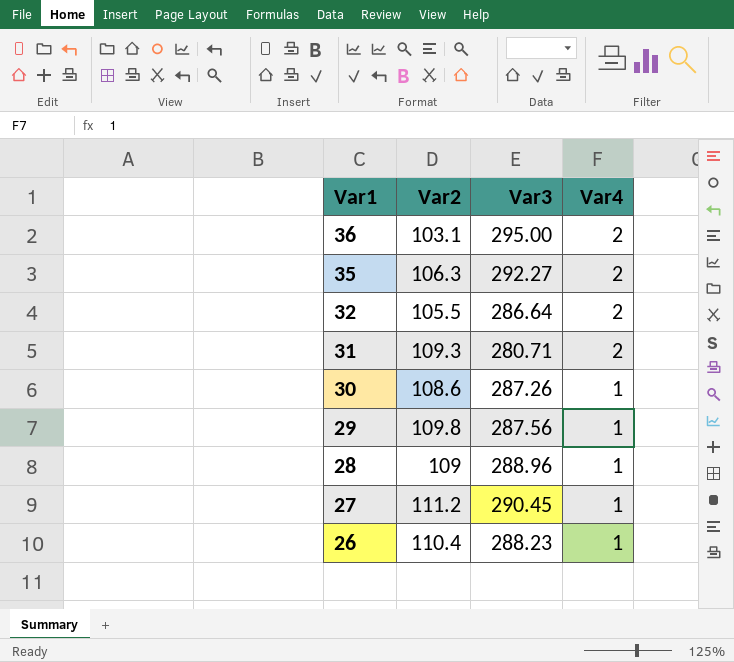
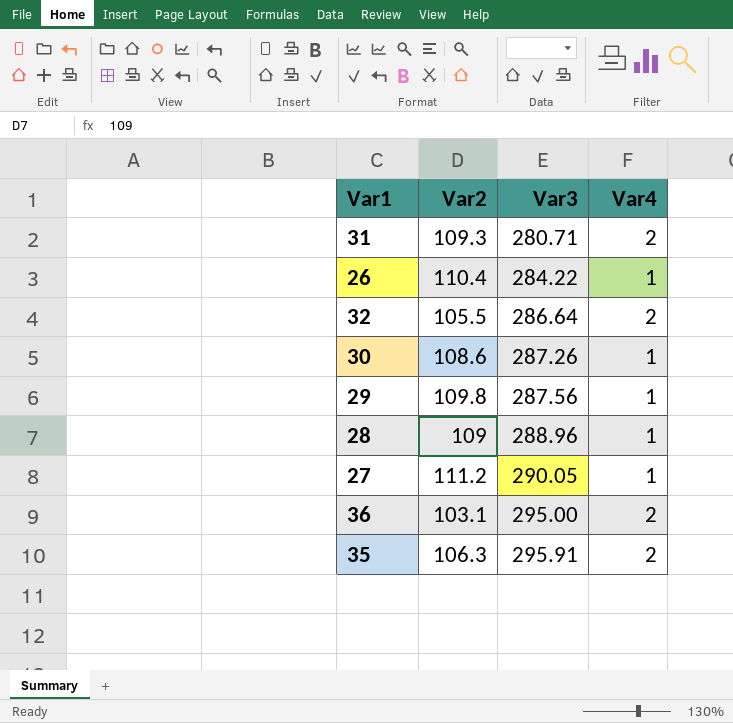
row order: Var1 descending -> Var3 ascending
26 | Var3: 288.23 -> 284.22
27 | Var3: 290.45 -> 290.05
35 | Var3: 292.27 -> 295.91

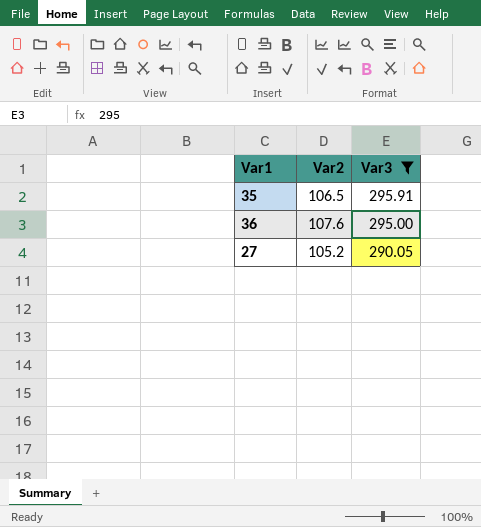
filter: none -> Var3 >= 290.05
row order: Var3 ascending -> Var3 descending
column Var4 | position: 4 -> none
35 | Var2: 106.3 -> 106.5
36 | Var2: 103.1 -> 107.6
27 | Var2: 111.2 -> 105.2

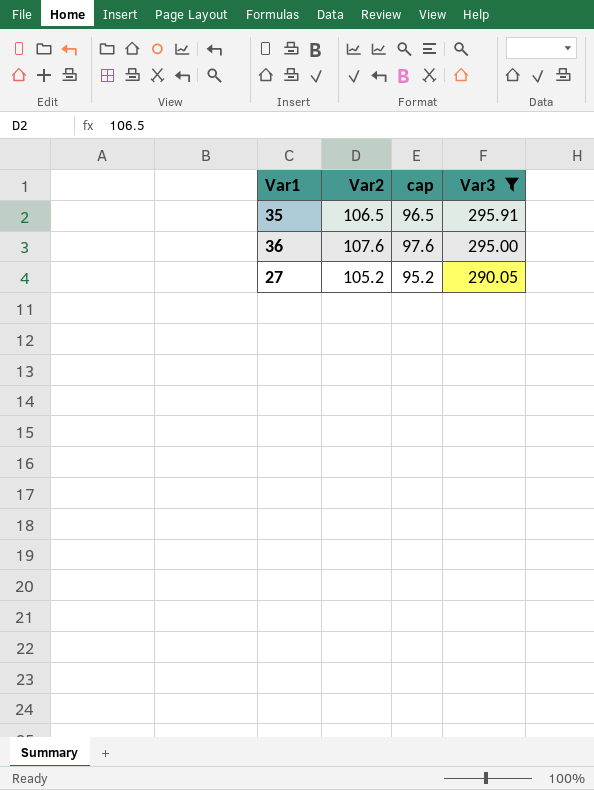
column cap | formula: none -> [Var2] - 10

